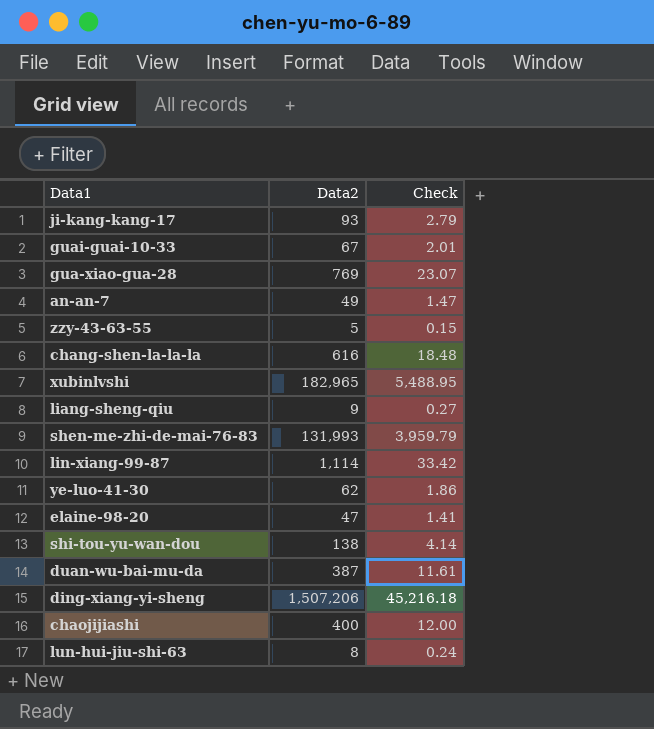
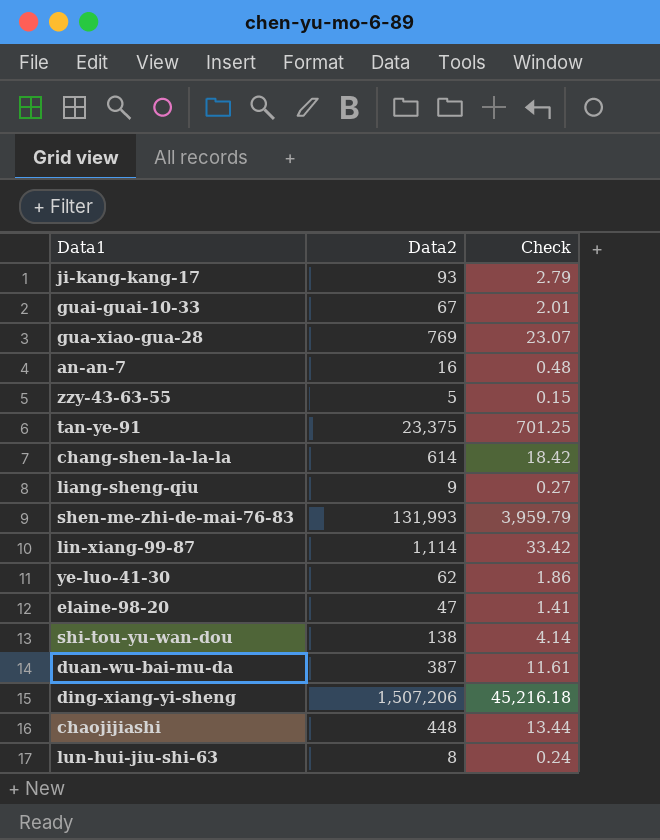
row xubinlvshi: 182,965 | 5,488.95 -> none
an-an-7 | Data2: 49 -> 16
an-an-7 | Check: 1.47 -> 0.48
row tan-ye-91: none -> 23,375 | 701.25
chang-shen-la-la-la | Data2: 616 -> 614
chang-shen-la-la-la | Check: 18.48 -> 18.42
chaojijiashi | Data2: 400 -> 448
chaojijiashi | Check: 12.00 -> 13.44

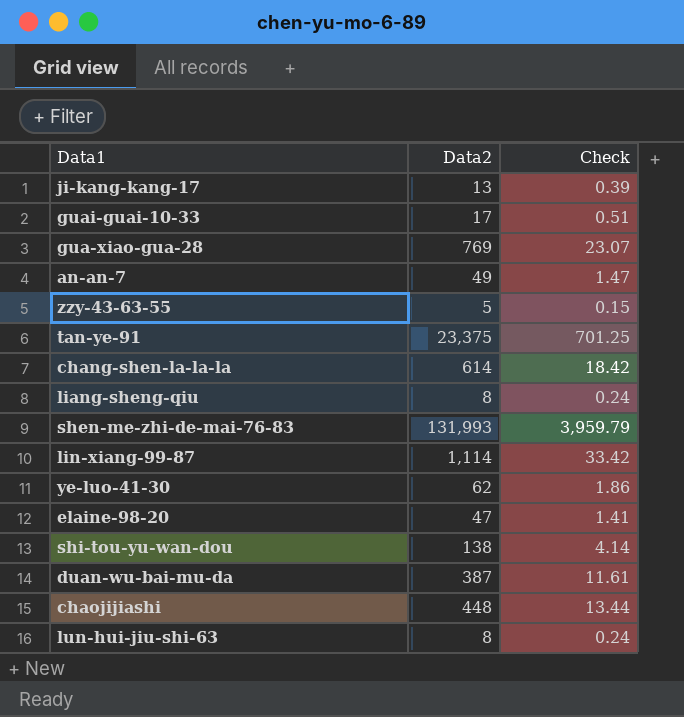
row ding-xiang-yi-sheng: 1,507,206 | 45,216.18 -> none
ji-kang-kang-17 | Data2: 93 -> 13
ji-kang-kang-17 | Check: 2.79 -> 0.39
guai-guai-10-33 | Data2: 67 -> 17
guai-guai-10-33 | Check: 2.01 -> 0.51
an-an-7 | Data2: 16 -> 49
an-an-7 | Check: 0.48 -> 1.47
liang-sheng-qiu | Data2: 9 -> 8
liang-sheng-qiu | Check: 0.27 -> 0.24

